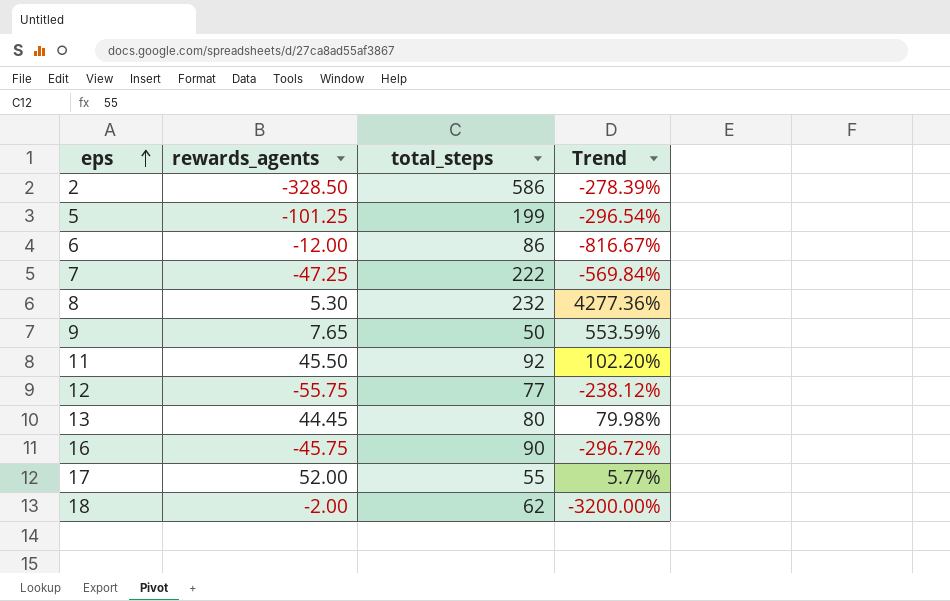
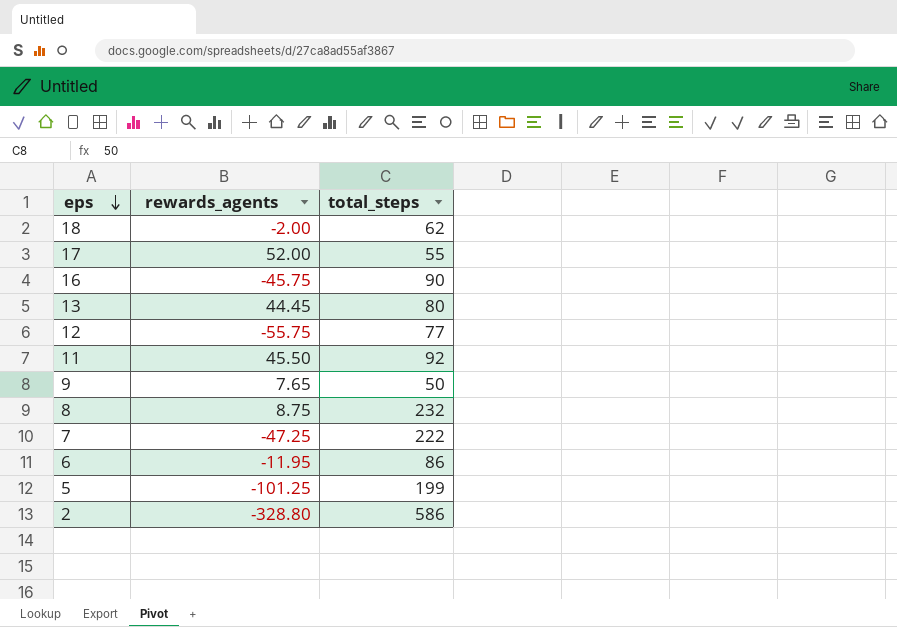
row order: eps ascending -> eps descending
column Trend | formula: ([total_steps] - [rewards_agents]) / [rewards_agents] -> none
8 | rewards_agents: 5.30 -> 8.75
6 | rewards_agents: -12.00 -> -11.95
2 | rewards_agents: -328.50 -> -328.80

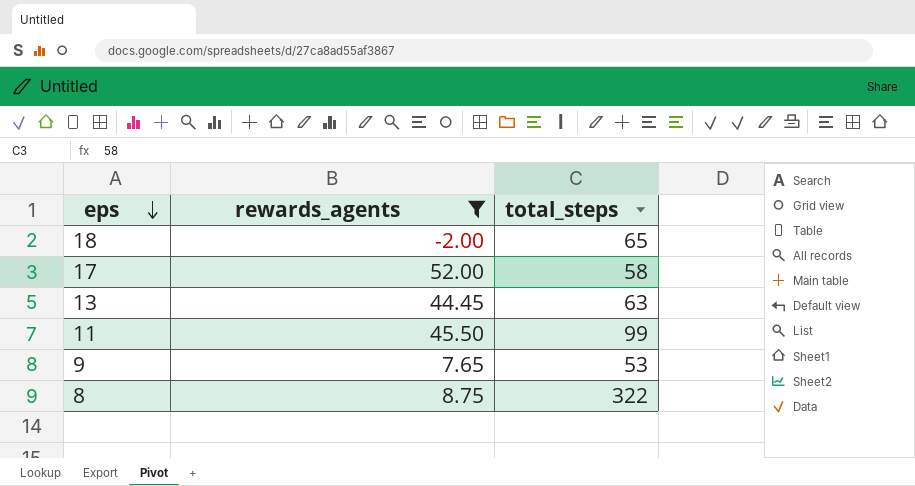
filter: none -> rewards_agents >= -2.00
18 | total_steps: 62 -> 65
17 | total_steps: 55 -> 58
13 | total_steps: 80 -> 63
11 | total_steps: 92 -> 99
9 | total_steps: 50 -> 53
8 | total_steps: 232 -> 322

